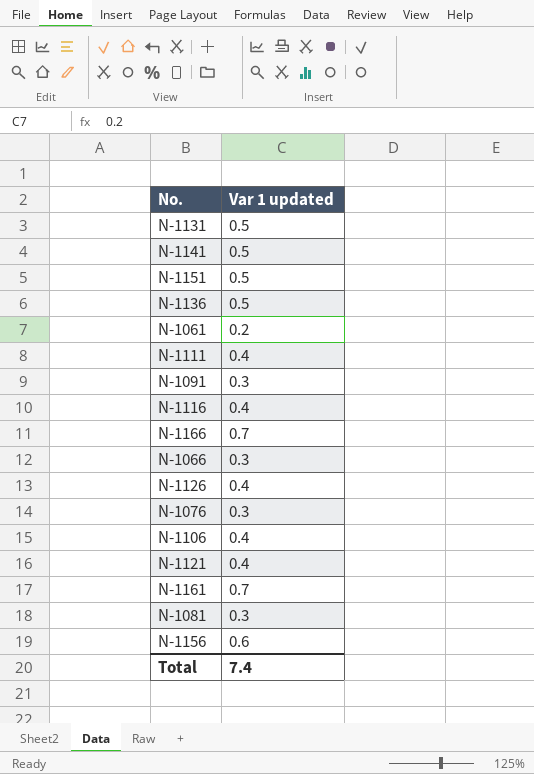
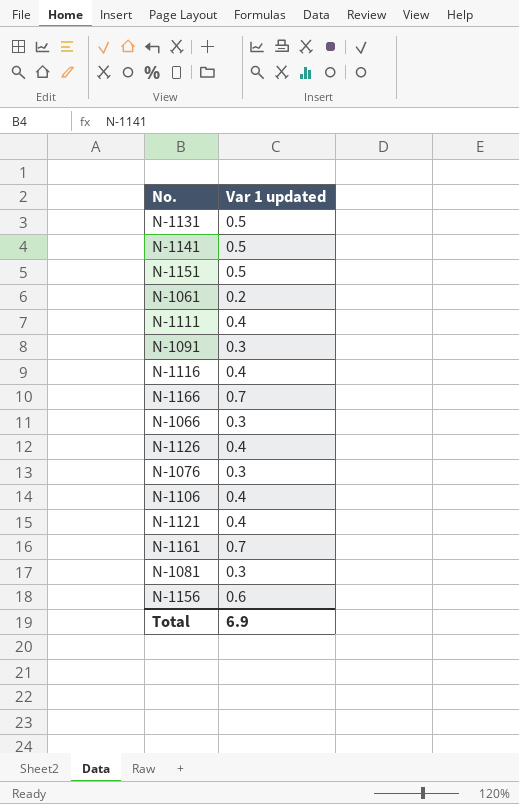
row N-1136: 0.5 -> none
Total | Var 1 updated: 7.4 -> 6.9

